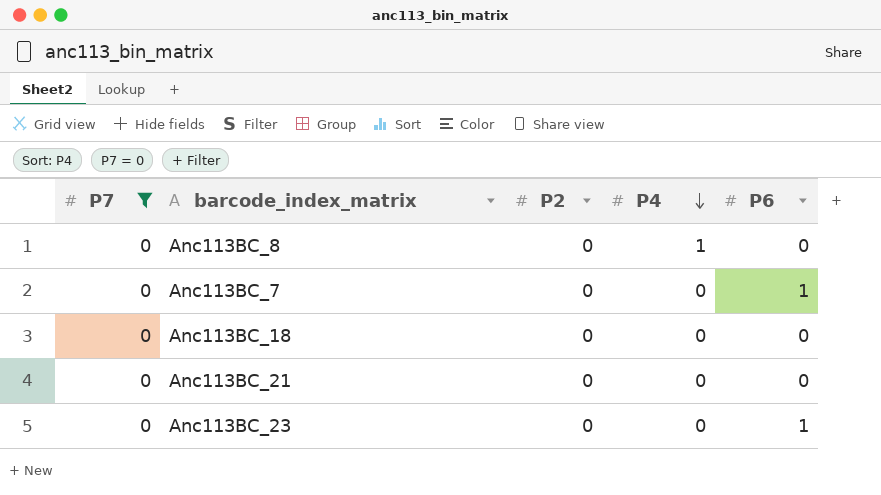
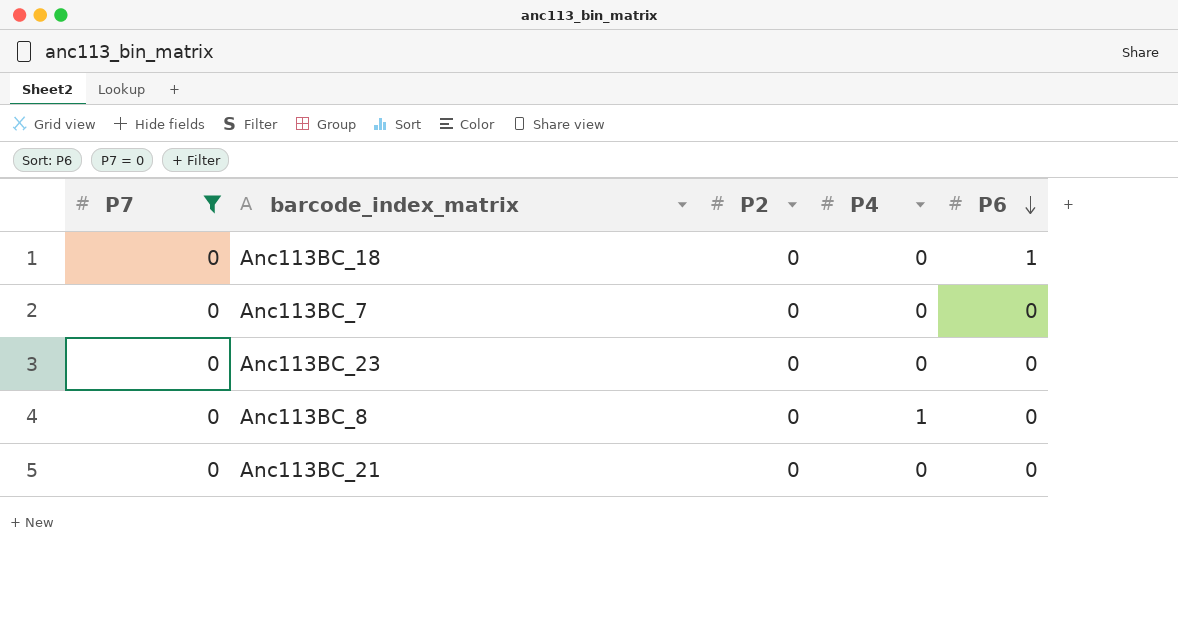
row order: P4 descending -> P6 descending
Anc113BC_18 | P6: 0 -> 1
Anc113BC_7 | P6: 1 -> 0
Anc113BC_23 | P6: 1 -> 0

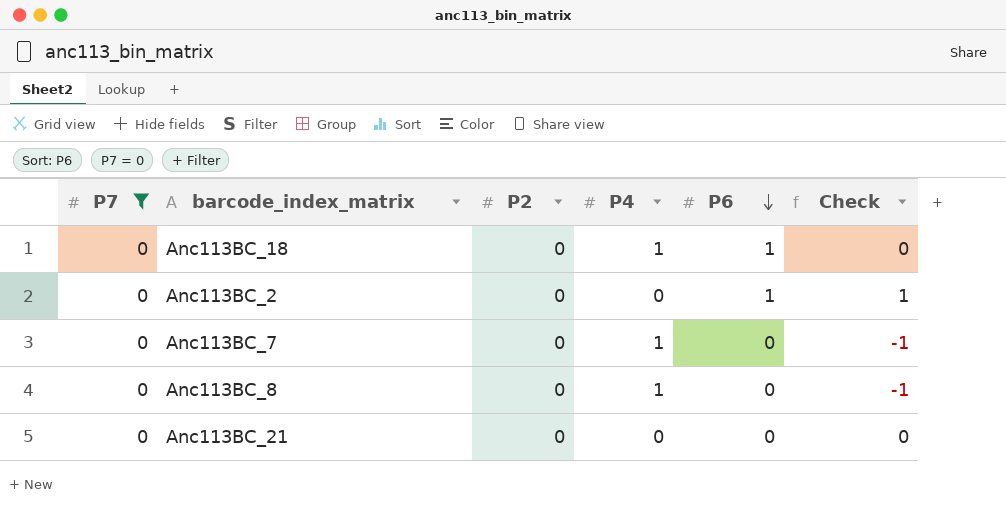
column Check | formula: none -> [P6] - [P4]
row Anc113BC_23: 0 | 0 | 0 | 0 -> none
Anc113BC_18 | P4: 0 -> 1
row Anc113BC_2: none -> 0 | 0 | 0 | 1 | 1
Anc113BC_7 | P4: 0 -> 1

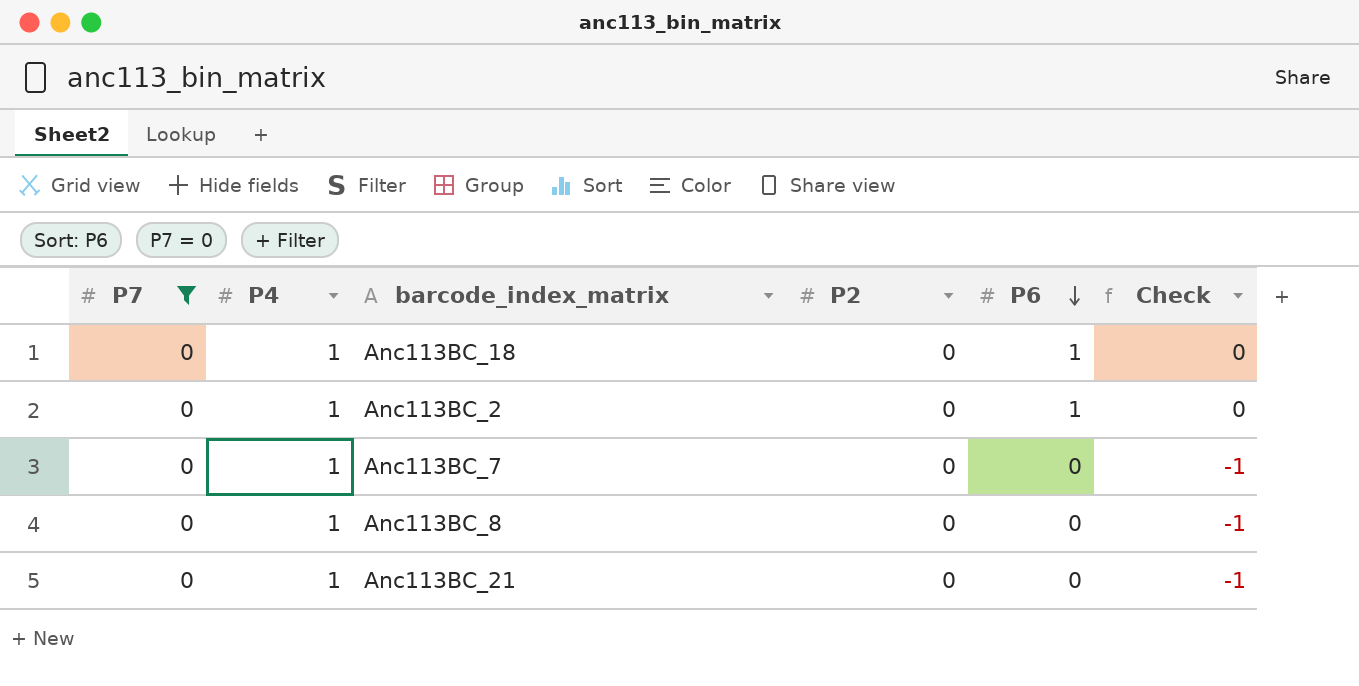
column P4 | position: 4 -> 2
Anc113BC_2 | P4: 0 -> 1
Anc113BC_2 | Check: 1 -> 0
Anc113BC_21 | P4: 0 -> 1
Anc113BC_21 | Check: 0 -> -1

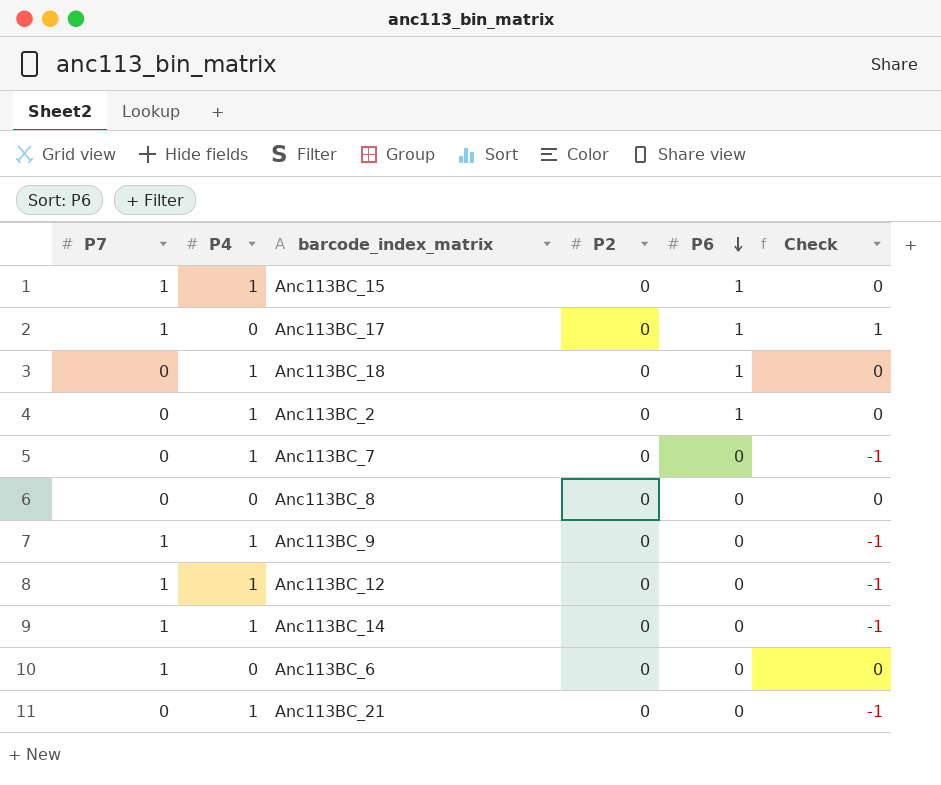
filter: P7 = 0 -> none
Anc113BC_8 | P4: 1 -> 0
Anc113BC_8 | Check: -1 -> 0

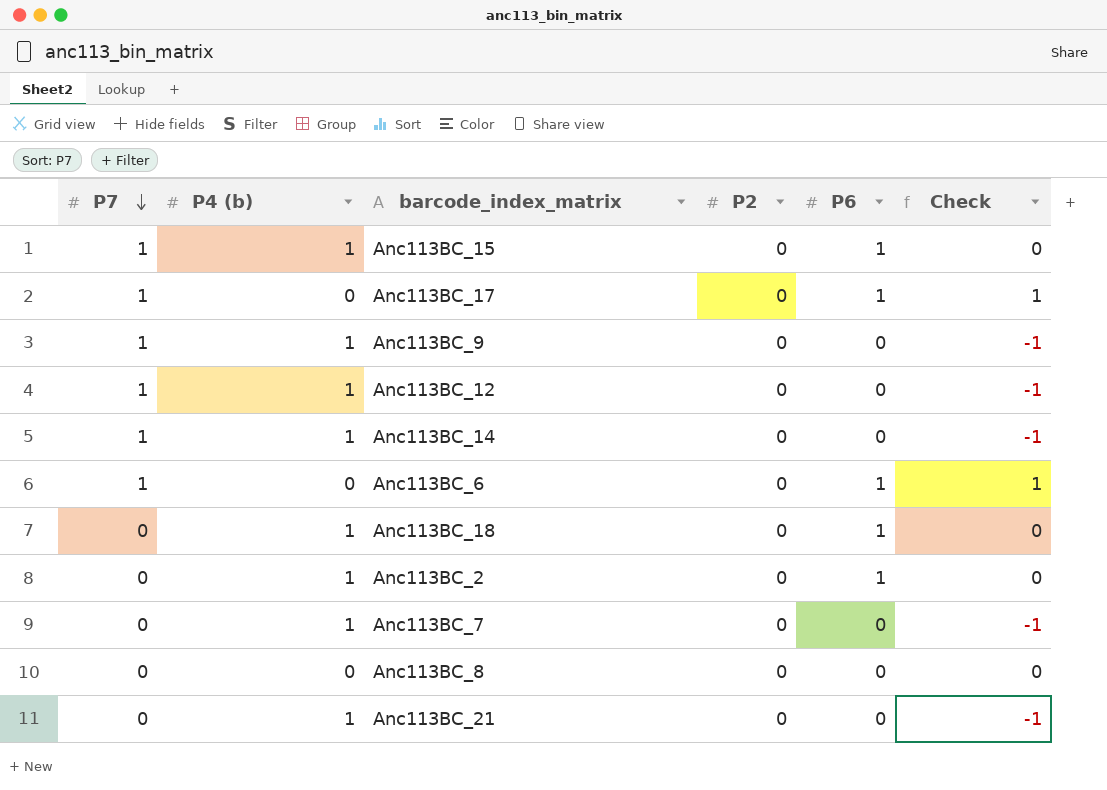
row order: P6 descending -> P7 descending
column name: P4 -> P4 (b)
Anc113BC_6 | P6: 0 -> 1
Anc113BC_6 | Check: 0 -> 1

